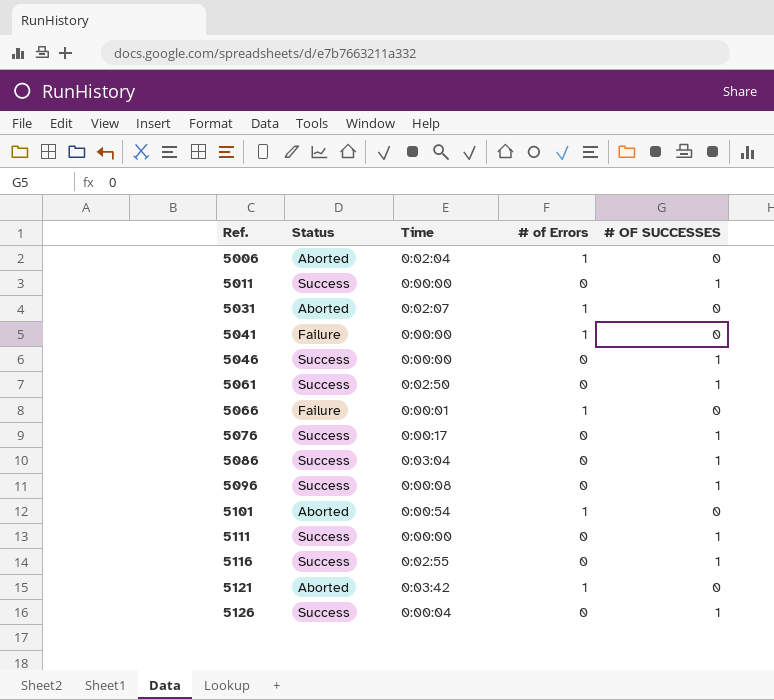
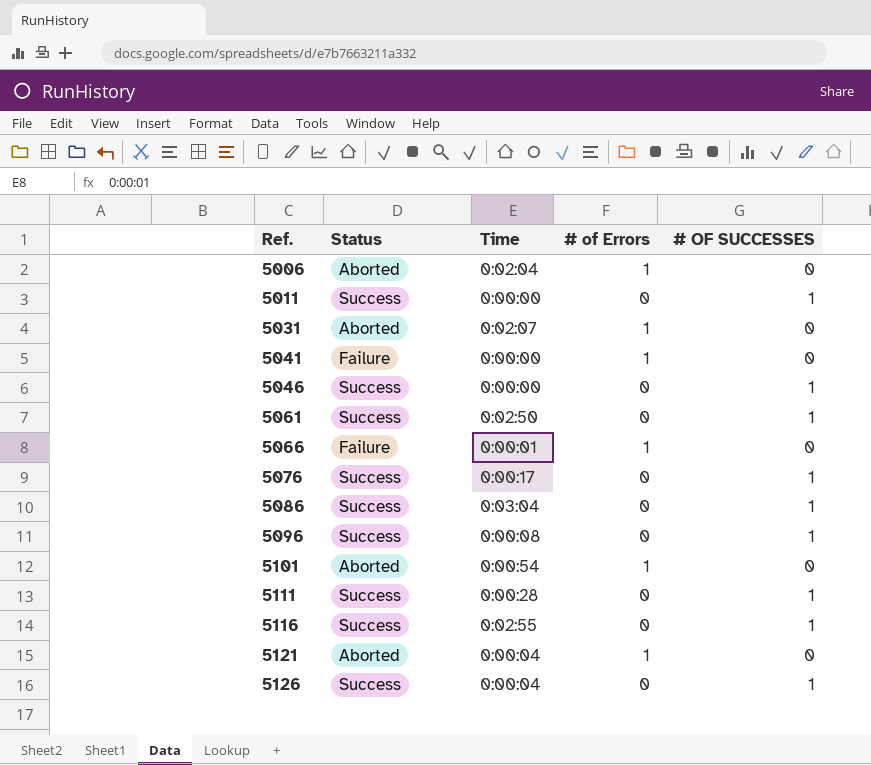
5111 | Time: 0:00:00 -> 0:00:28
5121 | Time: 0:03:42 -> 0:00:04

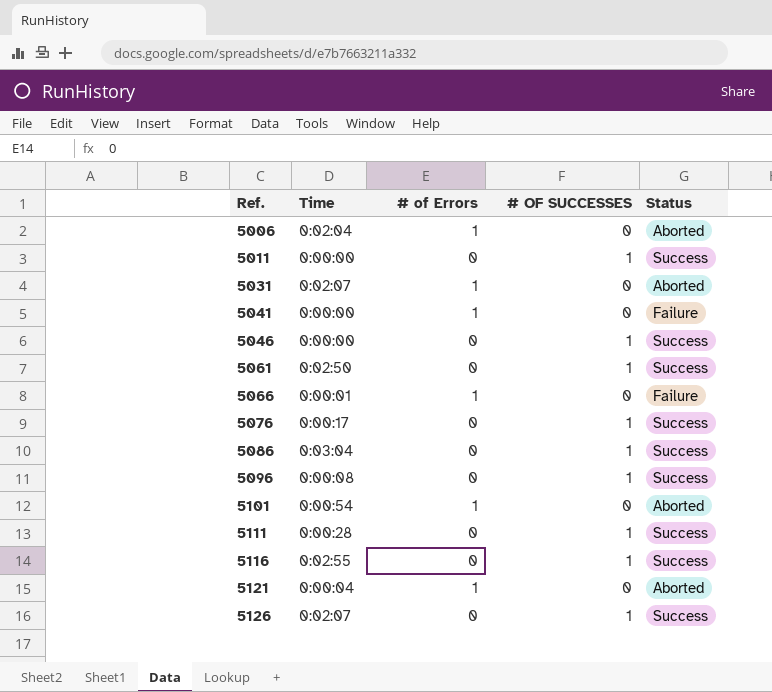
column Status | position: 2 -> 5
5126 | Time: 0:00:04 -> 0:02:07

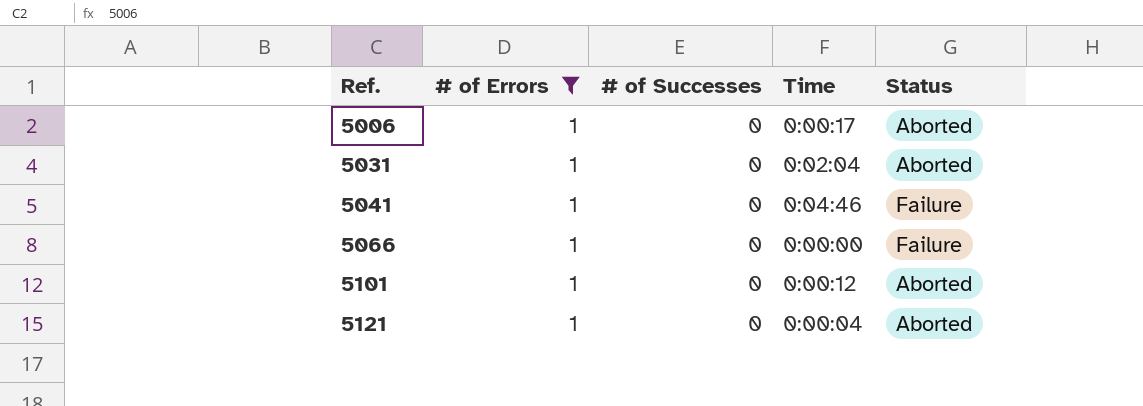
filter: none -> # of Errors = 1
column name: # OF SUCCESSES -> # of Successes
column Time | position: 2 -> 4
5006 | Time: 0:02:04 -> 0:00:17
5031 | Time: 0:02:07 -> 0:02:04
5041 | Time: 0:00:00 -> 0:04:46
5066 | Time: 0:00:01 -> 0:00:00
5101 | Time: 0:00:54 -> 0:00:12

